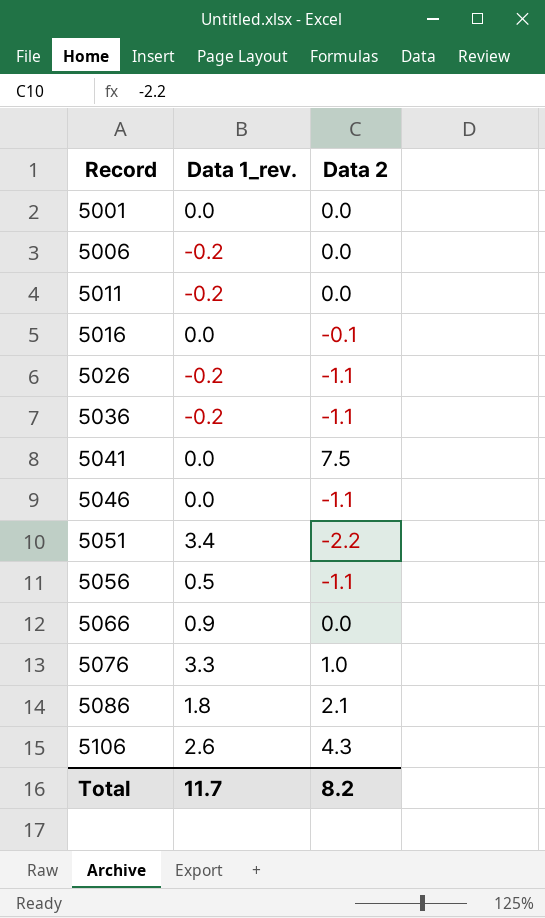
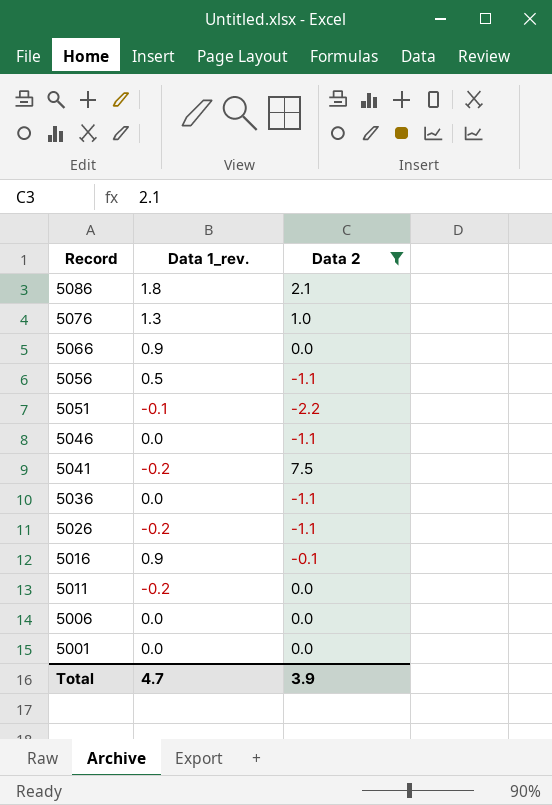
filter: none -> Data 2 != 4.3
row order: Record ascending -> Record descending
5076 | Data 1_rev.: 3.3 -> 1.3
5051 | Data 1_rev.: 3.4 -> -0.1
5041 | Data 1_rev.: 0.0 -> -0.2
5036 | Data 1_rev.: -0.2 -> 0.0
5016 | Data 1_rev.: 0.0 -> 0.9
5006 | Data 1_rev.: -0.2 -> 0.0
Total | Data 1_rev.: 11.7 -> 4.7
Total | Data 2: 8.2 -> 3.9

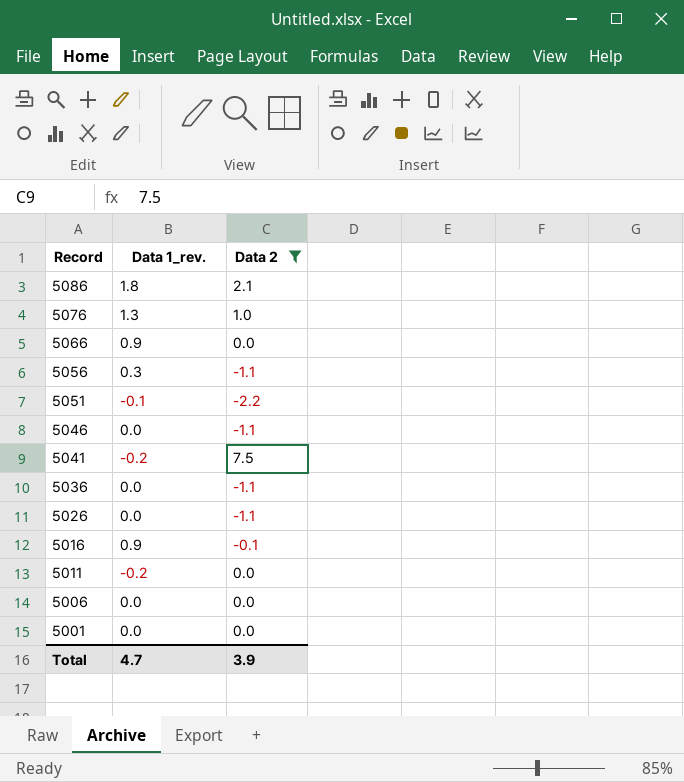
5056 | Data 1_rev.: 0.5 -> 0.3
5026 | Data 1_rev.: -0.2 -> 0.0

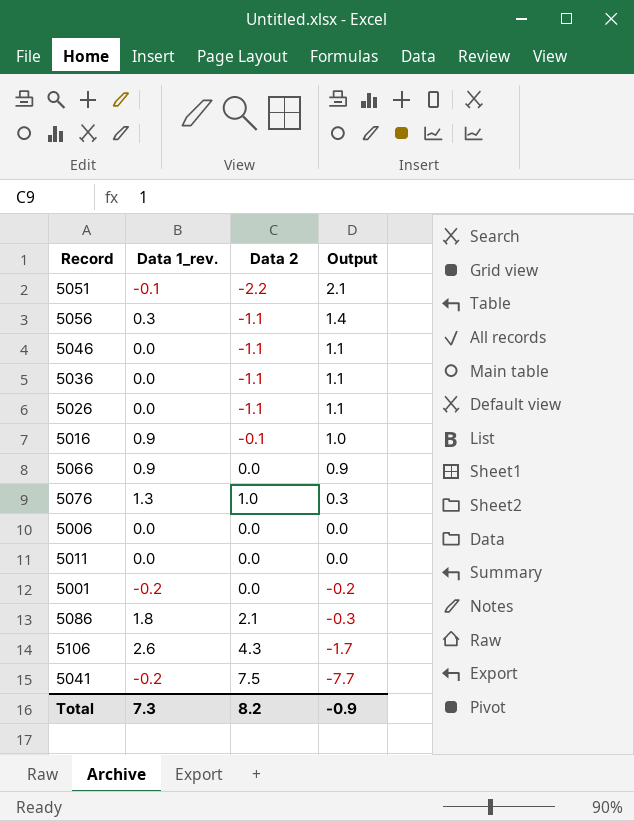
filter: Data 2 != 4.3 -> none
row order: Record descending -> Output descending
column Output | formula: none -> [Data 1_rev.] - [Data 2]
5011 | Data 1_rev.: -0.2 -> 0.0
5001 | Data 1_rev.: 0.0 -> -0.2
Total | Data 1_rev.: 4.7 -> 7.3
Total | Data 2: 3.9 -> 8.2

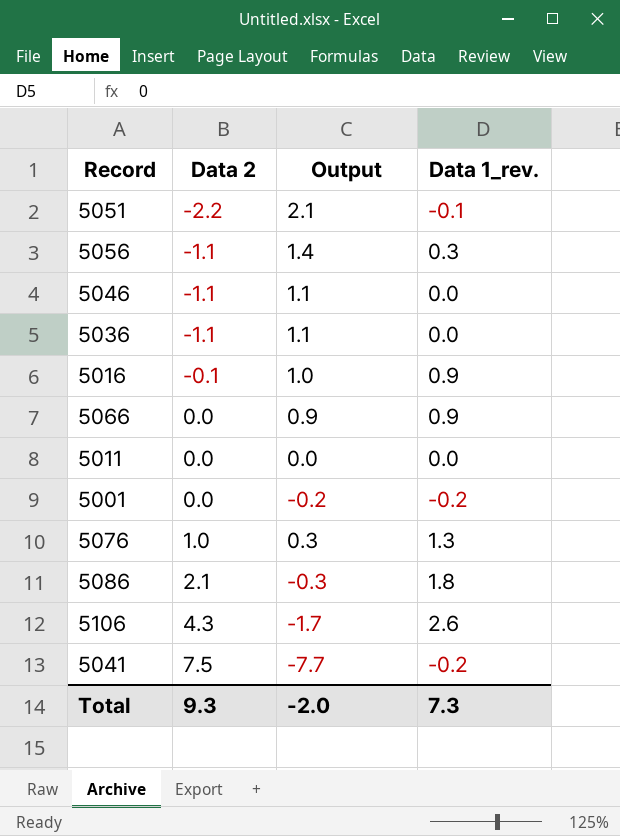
row order: Output descending -> Data 2 ascending
column Data 1_rev. | position: 2 -> 4
row 5026: 0.0 | -1.1 | 1.1 -> none
row 5006: 0.0 | 0.0 | 0.0 -> none
Total | Data 2: 8.2 -> 9.3
Total | Output: -0.9 -> -2.0

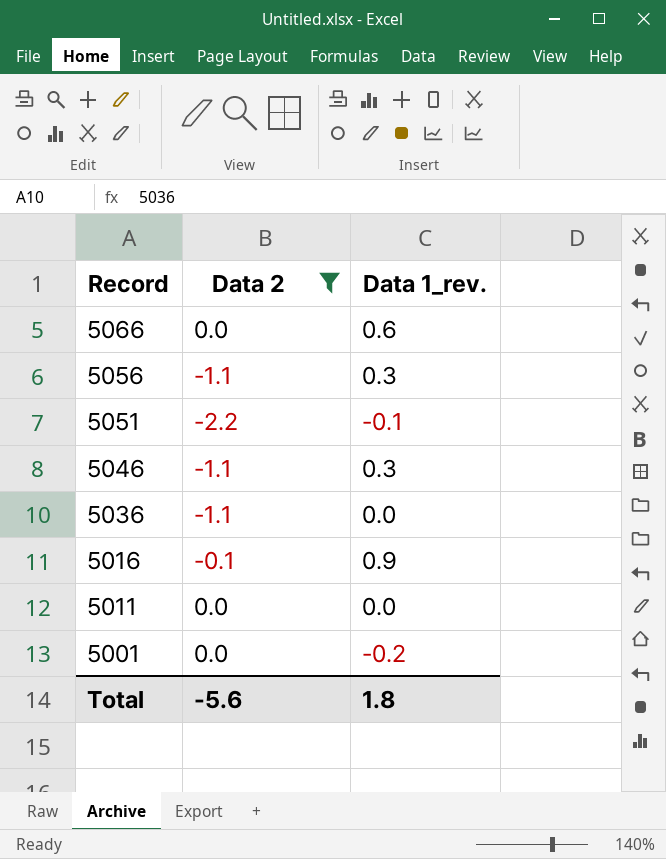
filter: none -> Data 2 <= 0.0
row order: Data 2 ascending -> Record descending
column Output | formula: [Data 1_rev.] - [Data 2] -> none
5066 | Data 1_rev.: 0.9 -> 0.6
5046 | Data 1_rev.: 0.0 -> 0.3
Total | Data 2: 9.3 -> -5.6
Total | Data 1_rev.: 7.3 -> 1.8

